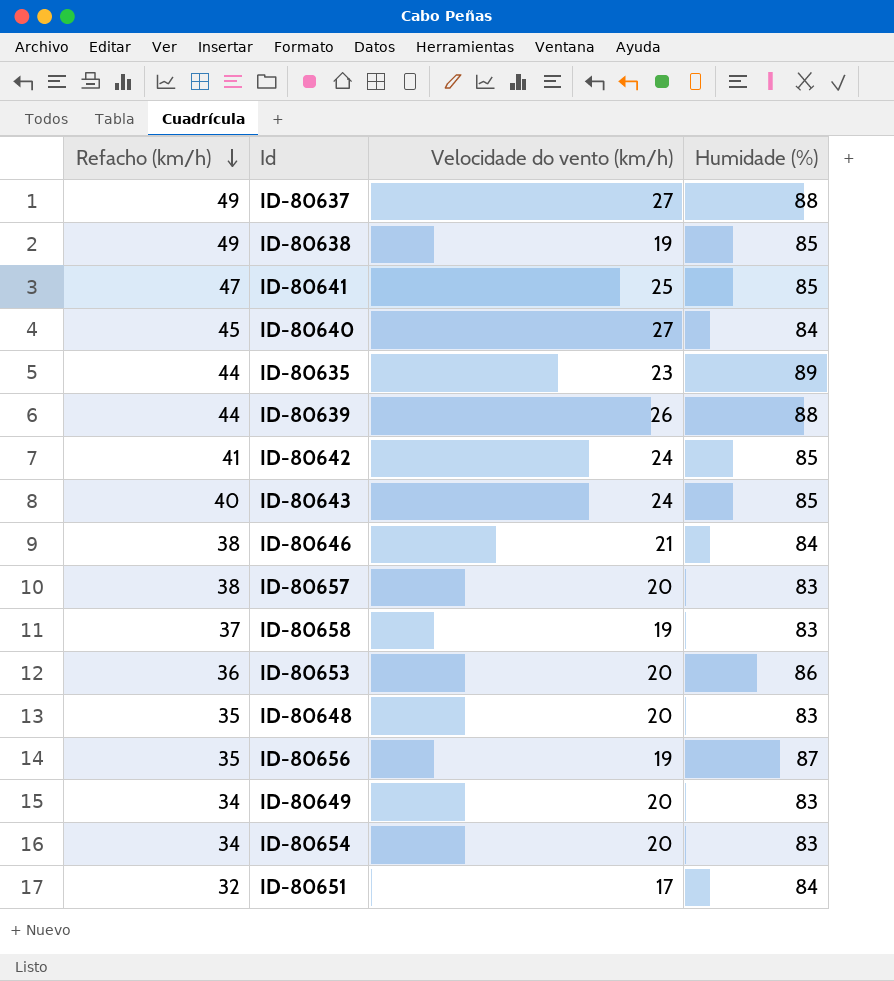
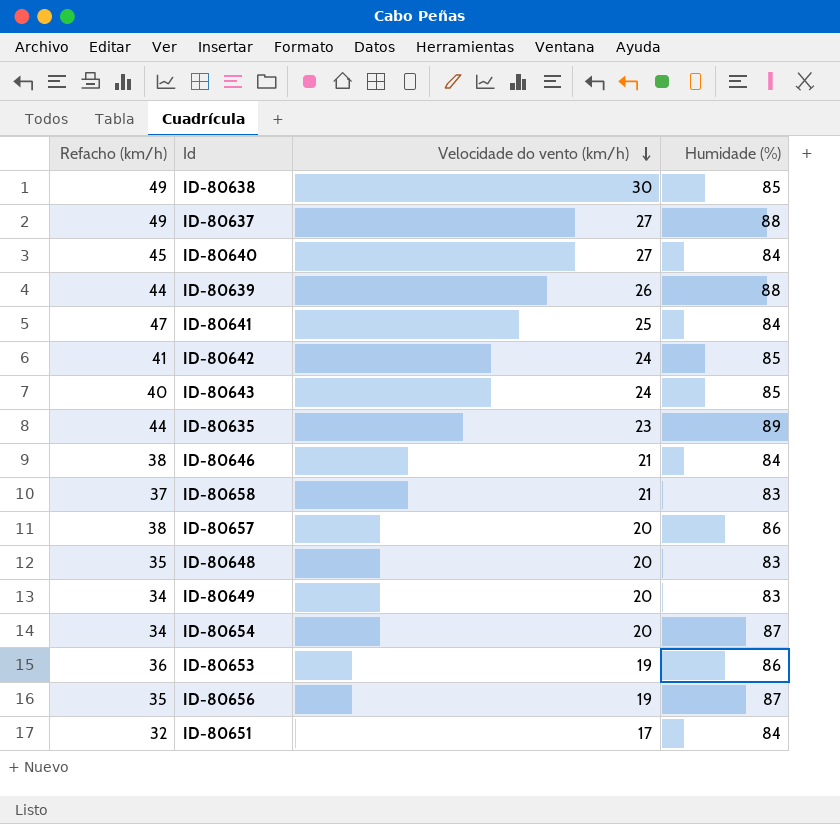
row order: Refacho (km/h) descending -> Velocidade do vento (km/h) descending
ID-80638 | Velocidade do vento (km/h): 19 -> 30
ID-80641 | Humidade (%): 85 -> 84
ID-80658 | Velocidade do vento (km/h): 19 -> 21
ID-80657 | Humidade (%): 83 -> 86
ID-80654 | Humidade (%): 83 -> 87
ID-80653 | Velocidade do vento (km/h): 20 -> 19

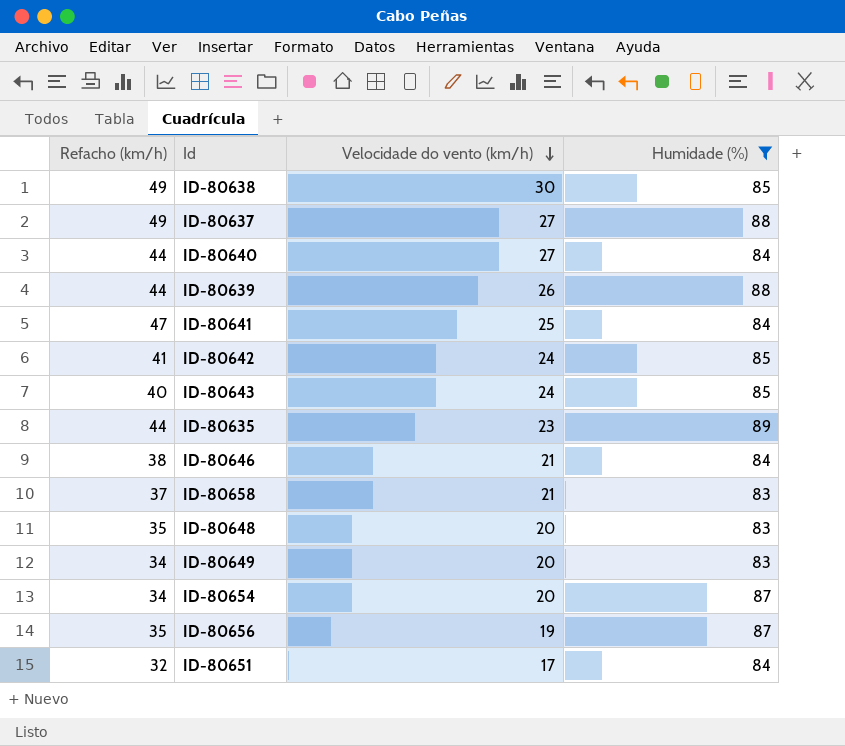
filter: none -> Humidade (%) != 86
ID-80640 | Refacho (km/h): 45 -> 44

